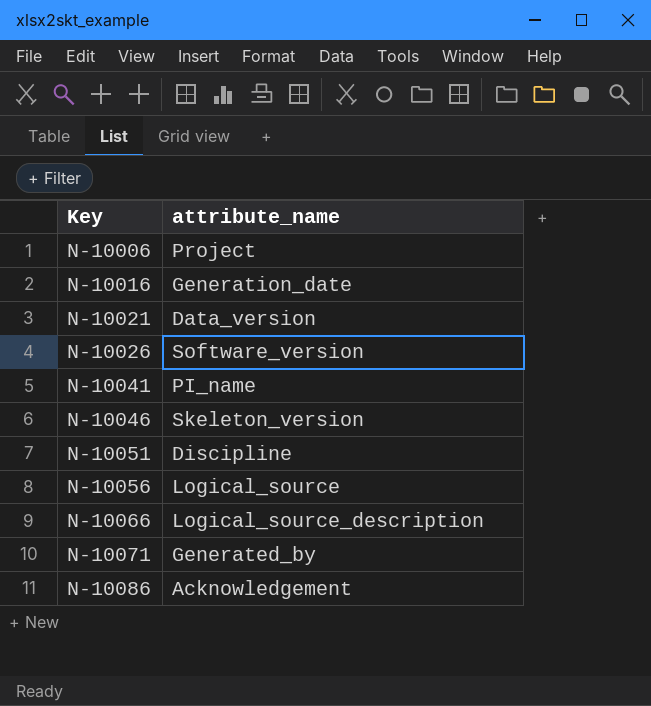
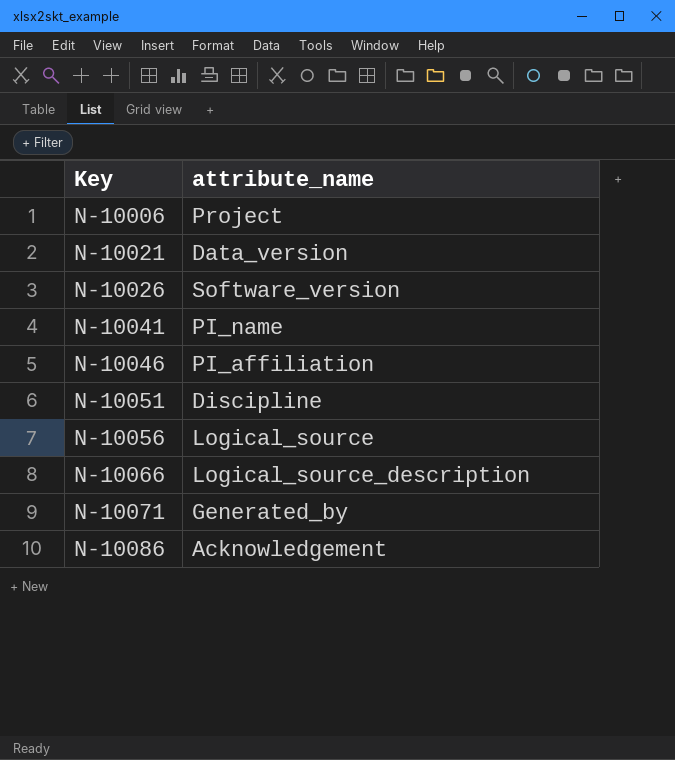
row N-10016: Generation_date -> none
N-10046 | attribute_name: Skeleton_version -> PI_affiliation

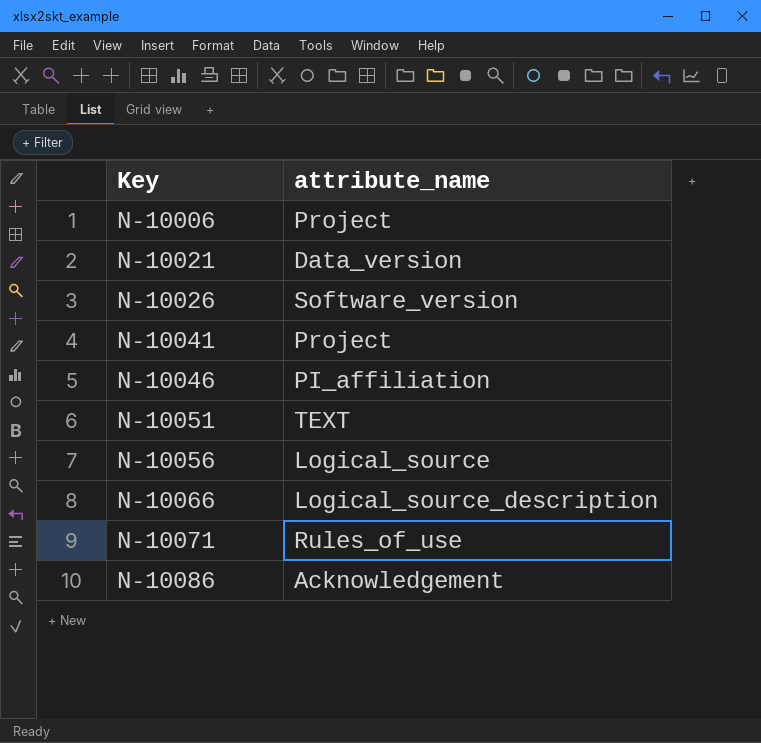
N-10041 | attribute_name: PI_name -> Project
N-10051 | attribute_name: Discipline -> TEXT
N-10071 | attribute_name: Generated_by -> Rules_of_use

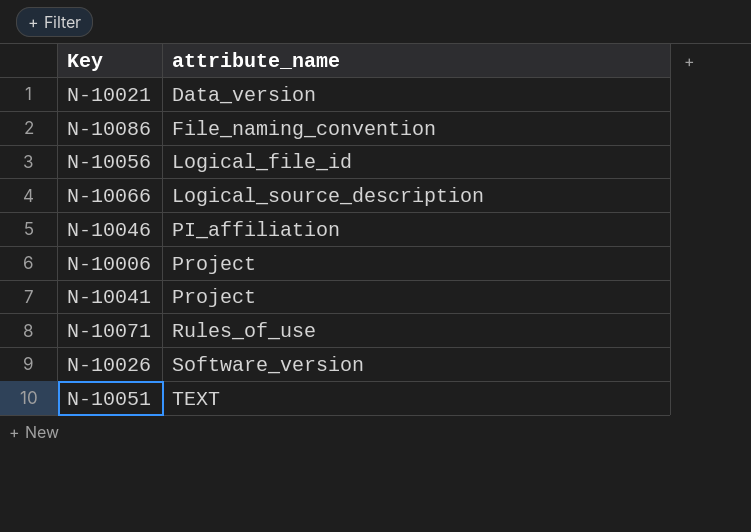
row order: Key ascending -> attribute_name ascending
N-10086 | attribute_name: Acknowledgement -> File_naming_convention
N-10056 | attribute_name: Logical_source -> Logical_file_id

